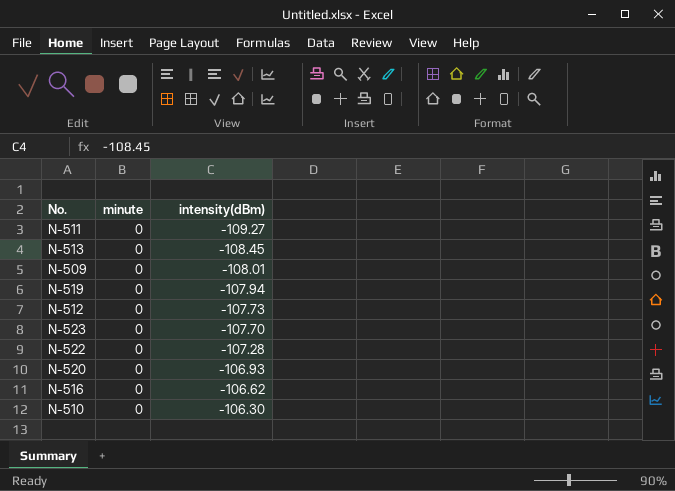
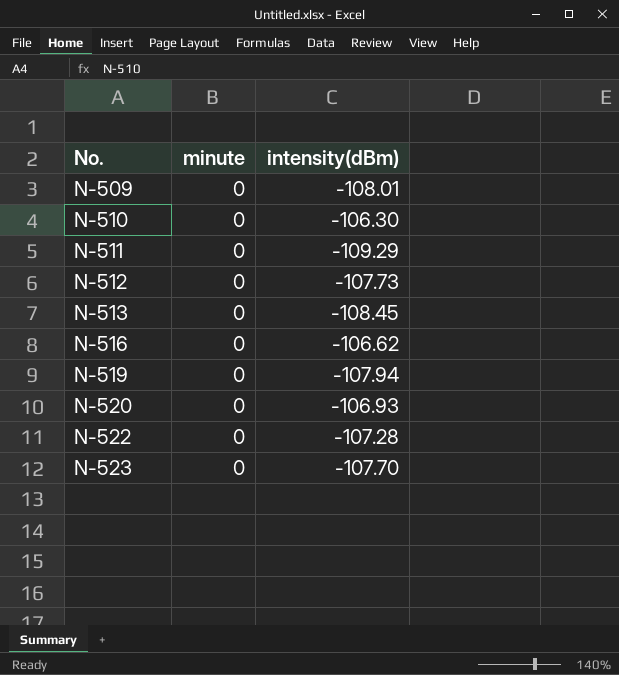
row order: intensity(dBm) ascending -> No. ascending
N-511 | intensity(dBm): -109.27 -> -109.29

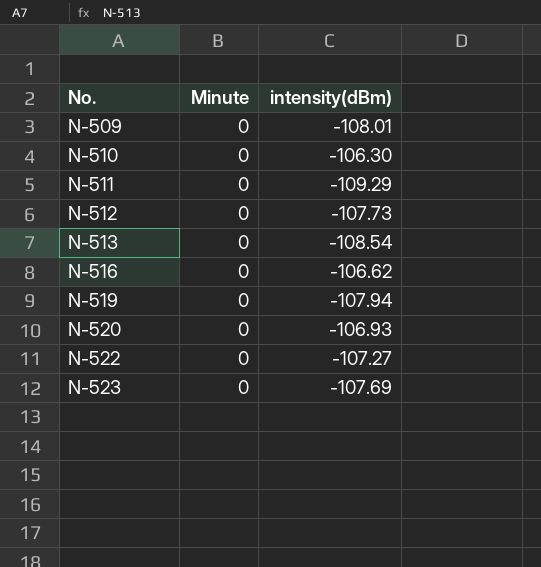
column name: minute -> Minute
N-513 | intensity(dBm): -108.45 -> -108.54
N-522 | intensity(dBm): -107.28 -> -107.27
N-523 | intensity(dBm): -107.70 -> -107.69

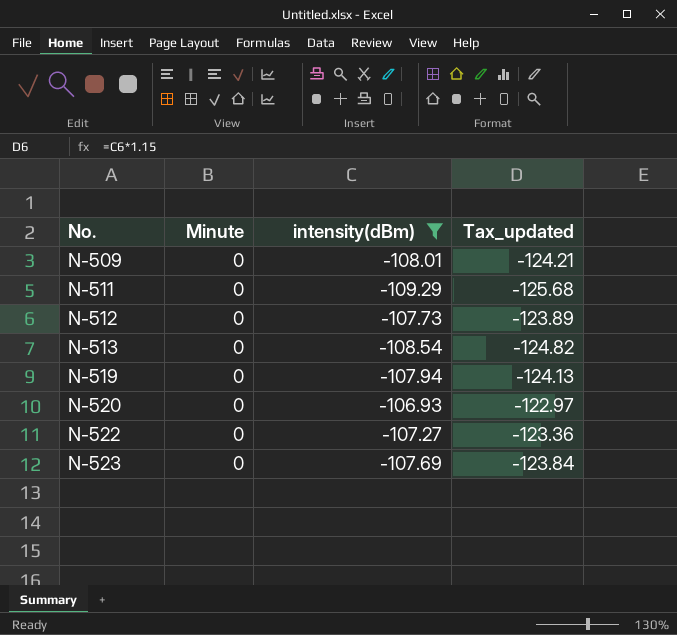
filter: none -> intensity(dBm) <= -106.93
column Tax_updated | formula: none -> [intensity(dBm)] * 1.15

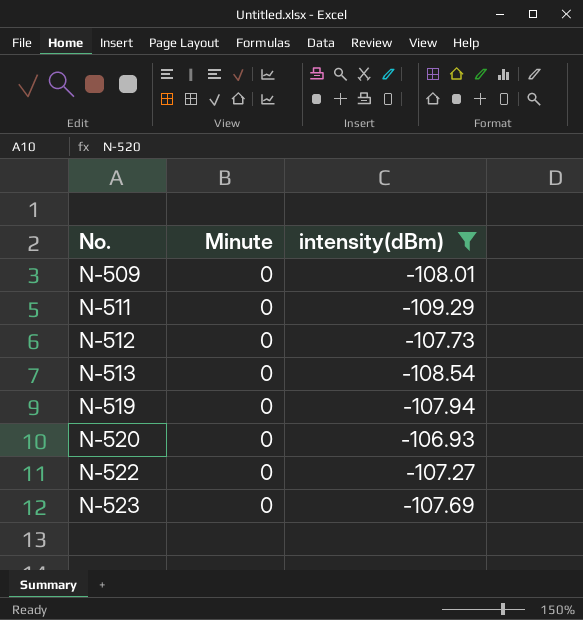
column Tax_updated | formula: [intensity(dBm)] * 1.15 -> none

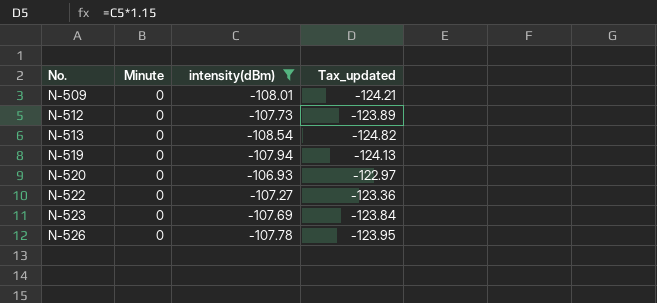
column Tax_updated | formula: none -> [intensity(dBm)] * 1.15
row N-511: 0 | -109.29 -> none
row N-526: none -> 0 | -107.78 | -123.95

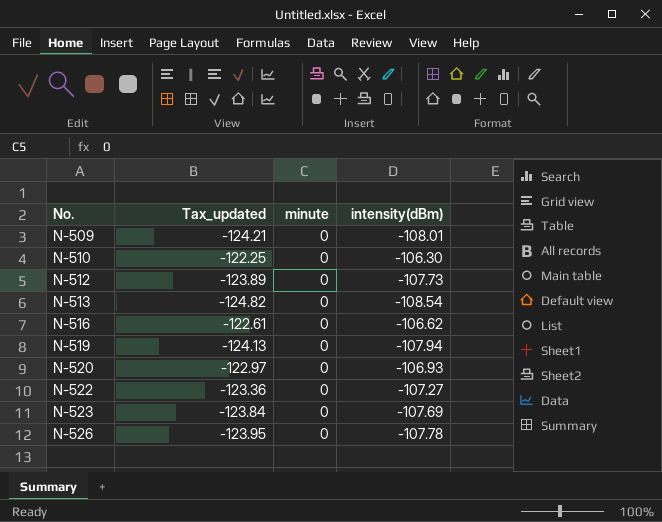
filter: intensity(dBm) <= -106.93 -> none
column Tax_updated | position: 4 -> 2
column name: Minute -> minute

